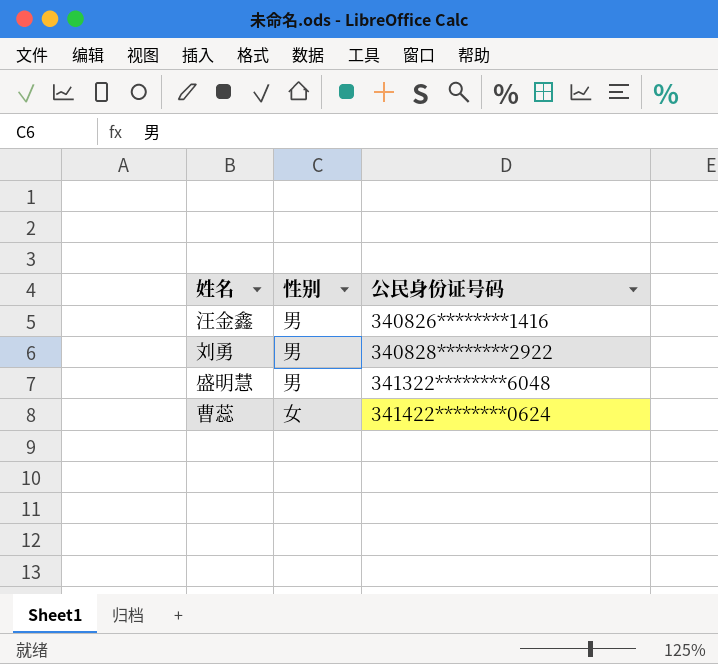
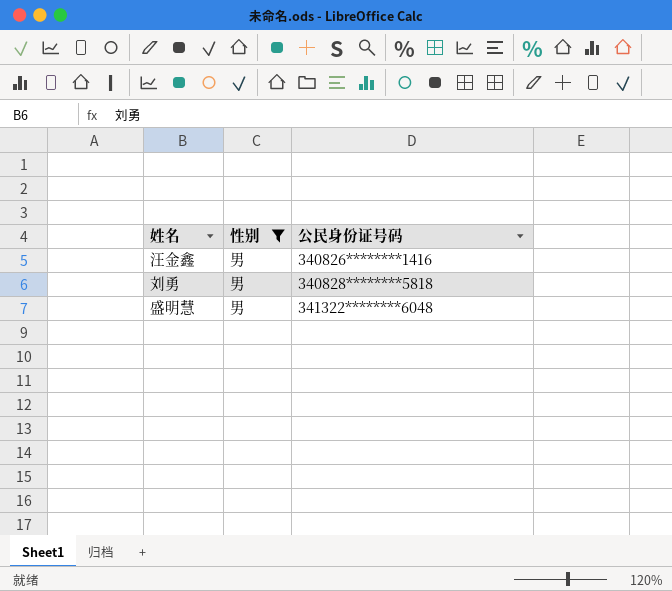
filter: none -> 性别 = 男
刘勇 | 公民身份证号码: 340828********2922 -> 340828********5818

